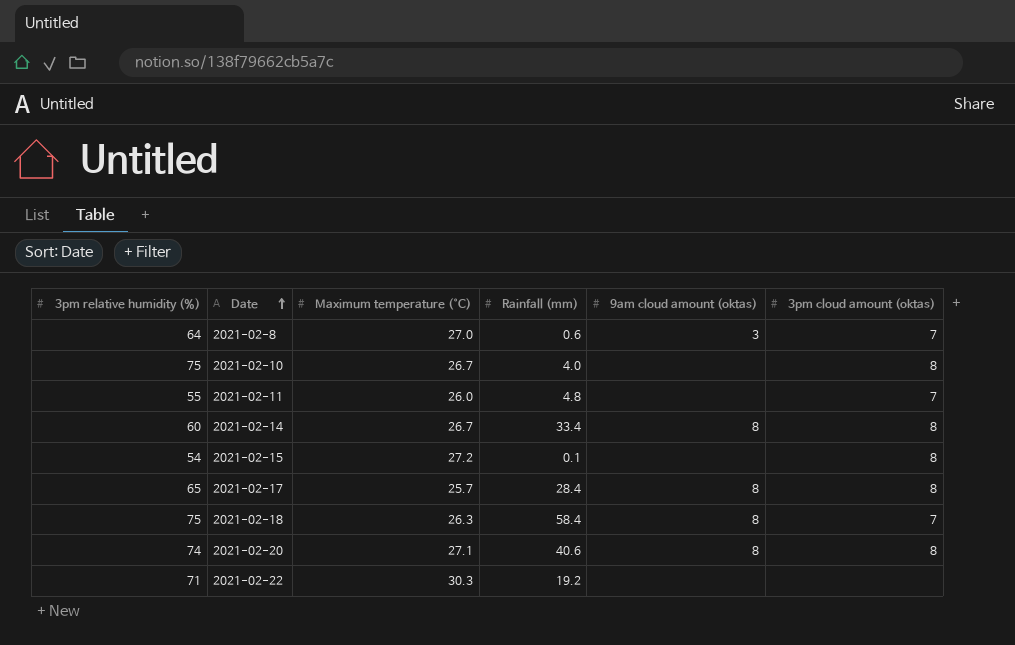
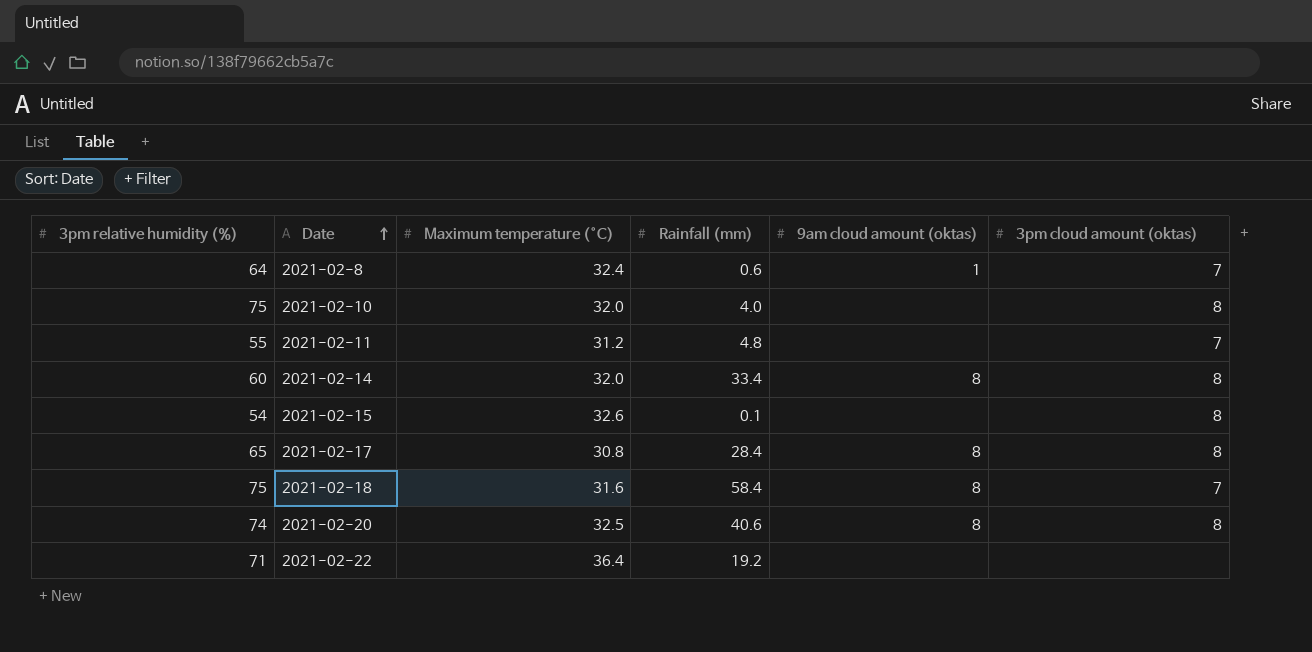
2021-02-8 | Maximum temperature (°C): 27.0 -> 32.4
2021-02-8 | 9am cloud amount (oktas): 3 -> 1
2021-02-10 | Maximum temperature (°C): 26.7 -> 32.0
2021-02-11 | Maximum temperature (°C): 26.0 -> 31.2
2021-02-14 | Maximum temperature (°C): 26.7 -> 32.0
2021-02-15 | Maximum temperature (°C): 27.2 -> 32.6
2021-02-17 | Maximum temperature (°C): 25.7 -> 30.8
2021-02-18 | Maximum temperature (°C): 26.3 -> 31.6
2021-02-20 | Maximum temperature (°C): 27.1 -> 32.5
2021-02-22 | Maximum temperature (°C): 30.3 -> 36.4

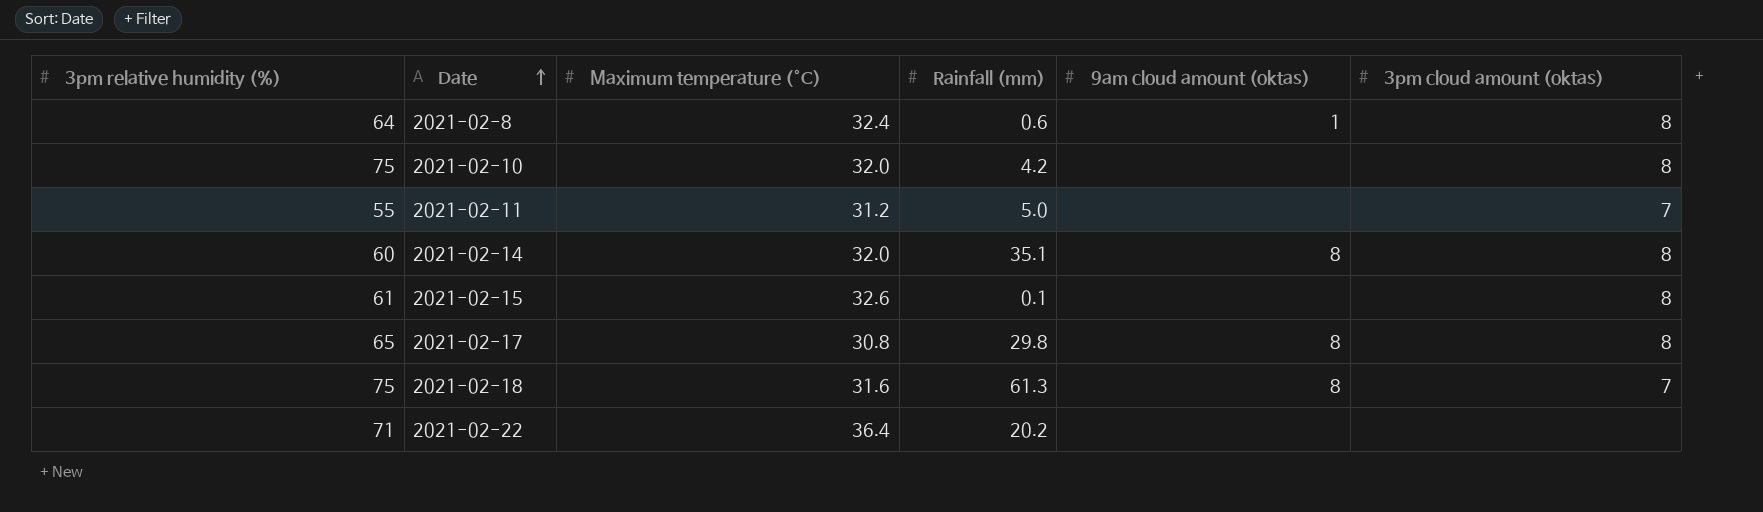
row 2021-02-20: 74 | 32.5 | 40.6 | 8 | 8 -> none
2021-02-8 | 3pm cloud amount (oktas): 7 -> 8
2021-02-10 | Rainfall (mm): 4.0 -> 4.2
2021-02-11 | Rainfall (mm): 4.8 -> 5.0
2021-02-14 | Rainfall (mm): 33.4 -> 35.1
2021-02-15 | 3pm relative humidity (%): 54 -> 61
2021-02-17 | Rainfall (mm): 28.4 -> 29.8
2021-02-18 | Rainfall (mm): 58.4 -> 61.3
2021-02-22 | Rainfall (mm): 19.2 -> 20.2

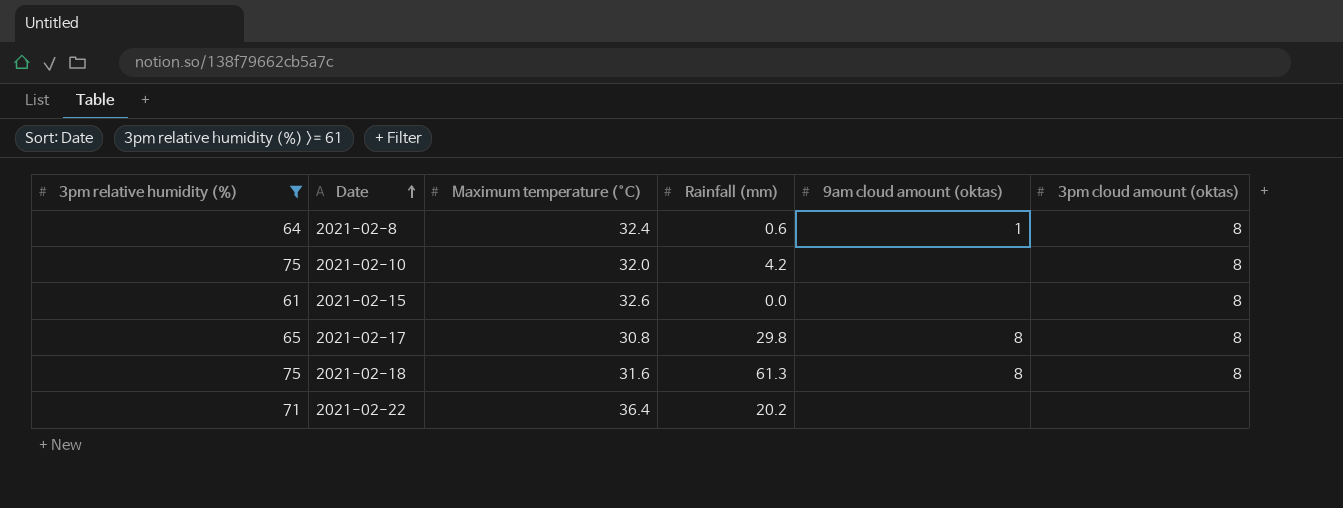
filter: none -> 3pm relative humidity (%) >= 61
2021-02-15 | Rainfall (mm): 0.1 -> 0.0
2021-02-18 | 3pm cloud amount (oktas): 7 -> 8

